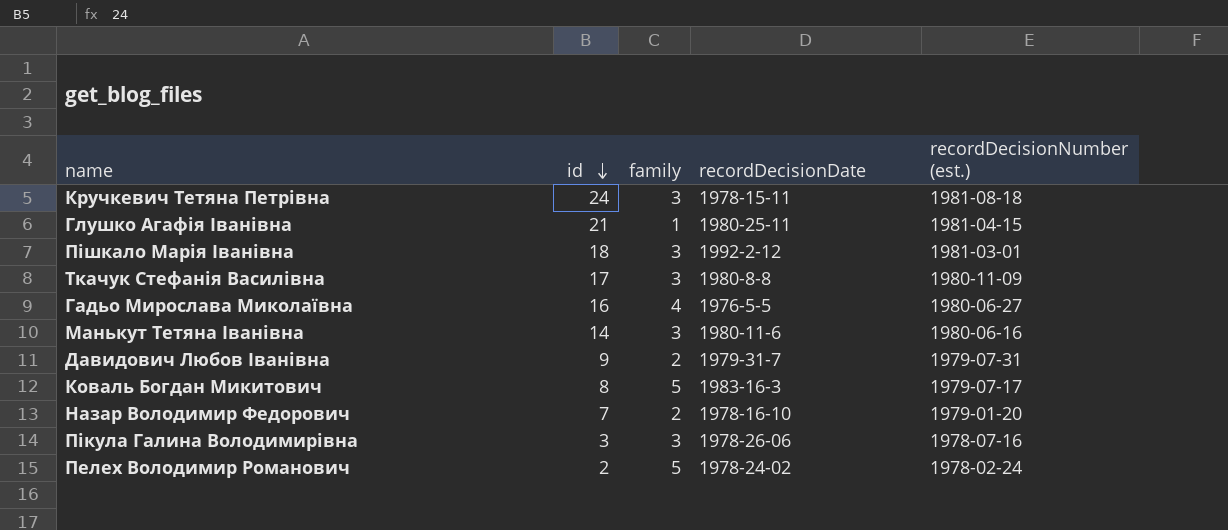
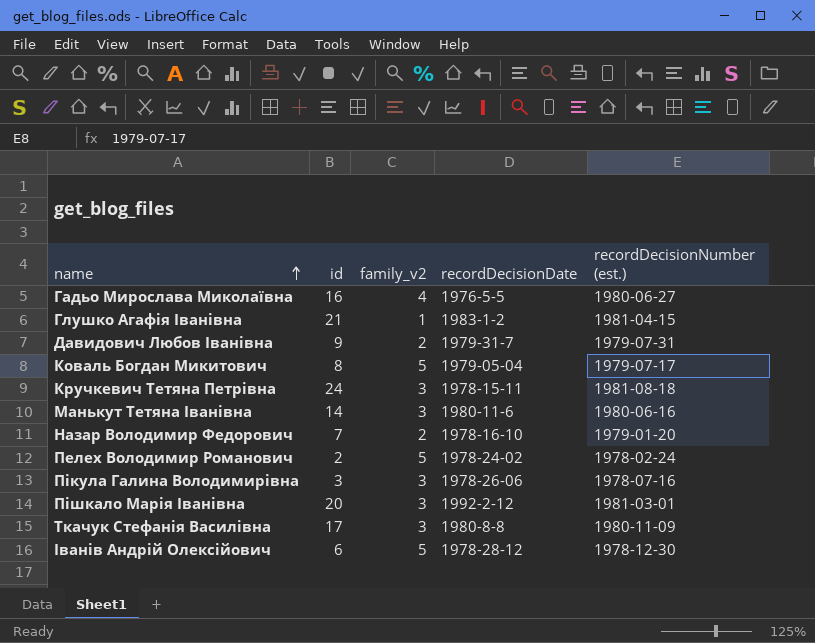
row order: id descending -> name ascending
column name: famіly -> famіly_v2
Глушко Агафія Іванівна | recordDecisionDate: 1980-25-11 -> 1983-1-2
Коваль Богдан Микитович | recordDecisionDate: 1983-16-3 -> 1979-05-04
Пішкало Марія Іванівна | id: 18 -> 20
row Іванів Андрій Олексійович: none -> 6 | 5 | 1978-28-12 | 1978-12-30

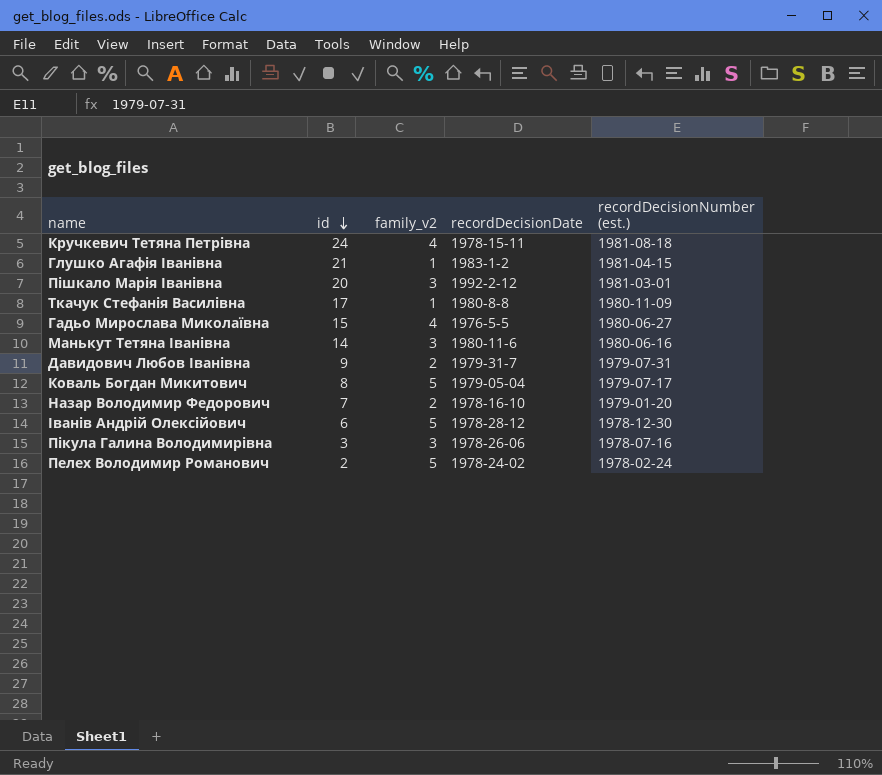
row order: name ascending -> id descending
Кручкевич Тетяна Петрівна | famіly_v2: 3 -> 4
Ткачук Стефанія Василівна | famіly_v2: 3 -> 1
Гадьо Мирослава Миколаївна | id: 16 -> 15

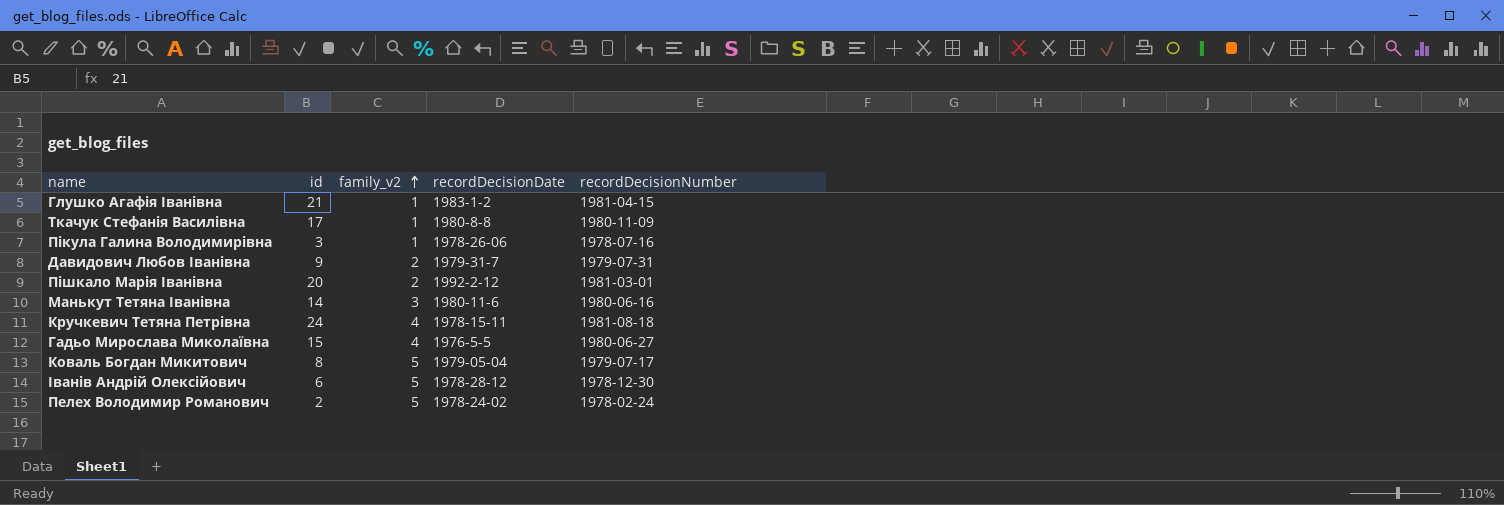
row order: id descending -> famіly_v2 ascending
column name: recordDecisionNumber (est.) -> recordDecisionNumber
row Назар Володимир Федорович: 7 | 2 | 1978-16-10 | 1979-01-20 -> none
Пікула Галина Володимирівна | famіly_v2: 3 -> 1
Пішкало Марія Іванівна | famіly_v2: 3 -> 2

